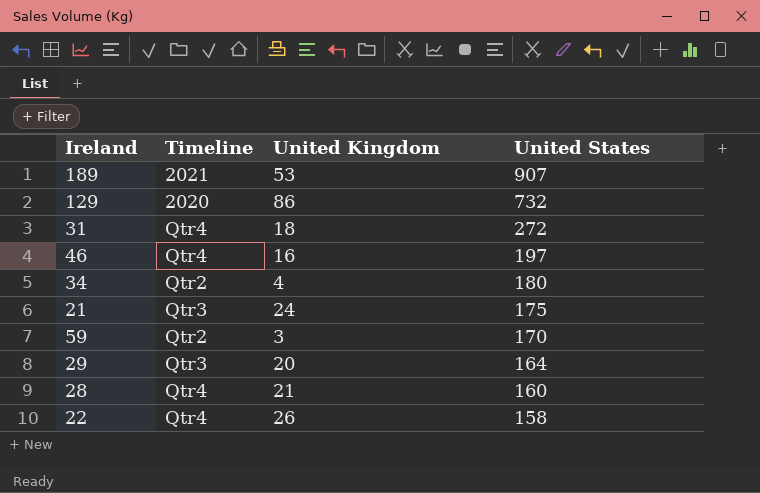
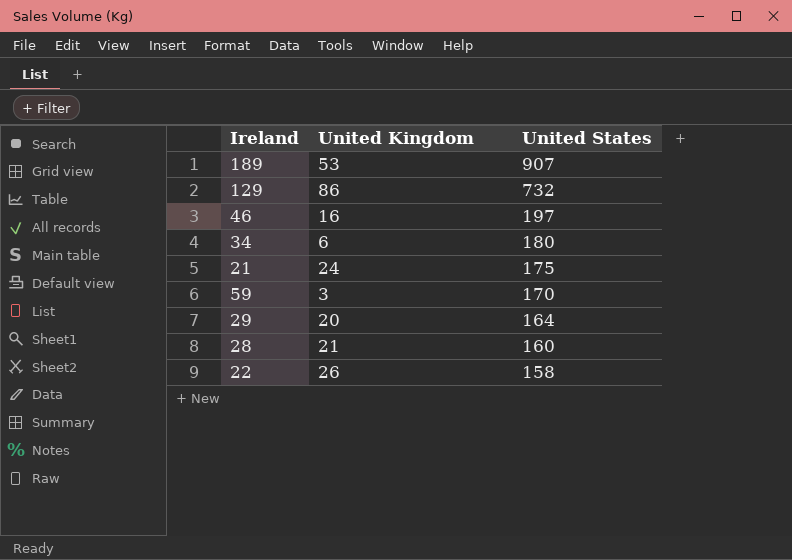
column Timeline | position: 2 -> none
row 31: Qtr4 | 18 | 272 -> none
34 | United Kingdom: 4 -> 6

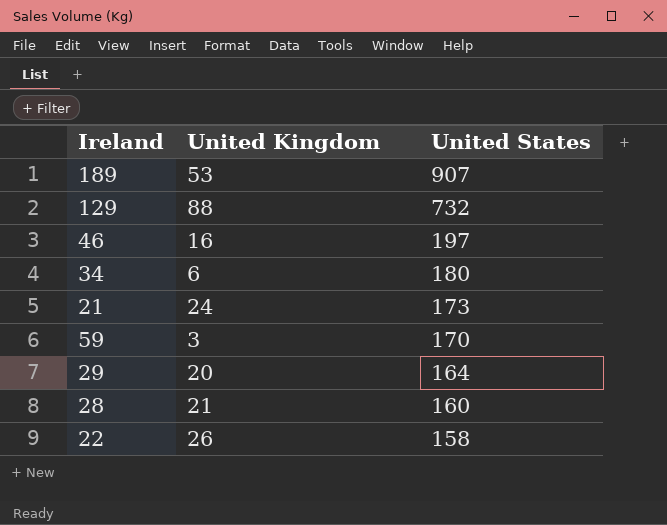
129 | United Kingdom: 86 -> 88
21 | United States: 175 -> 173

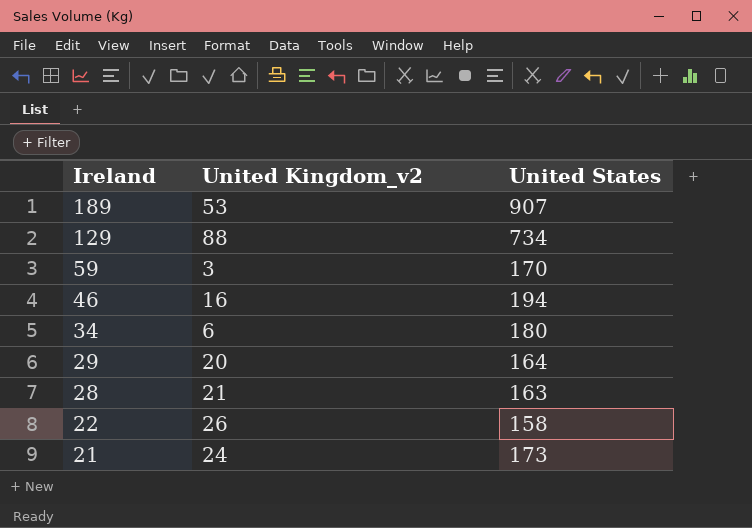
row order: United States descending -> Ireland descending
column name: United Kingdom -> United Kingdom_v2
129 | United States: 732 -> 734
46 | United States: 197 -> 194
28 | United States: 160 -> 163

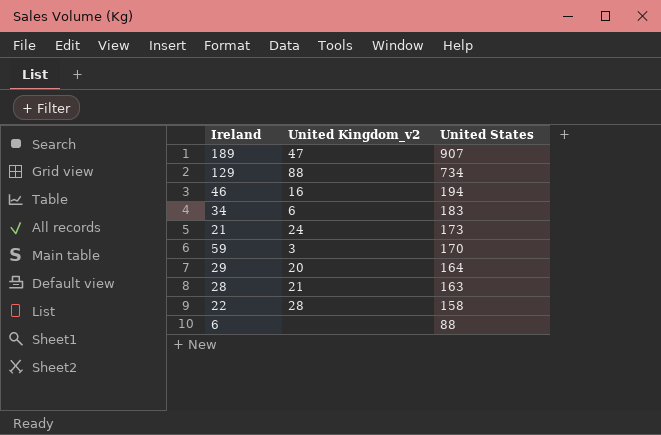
row order: Ireland descending -> United States descending
189 | United Kingdom_v2: 53 -> 47
34 | United States: 180 -> 183
22 | United Kingdom_v2: 26 -> 28
row 6: none -> none | 88

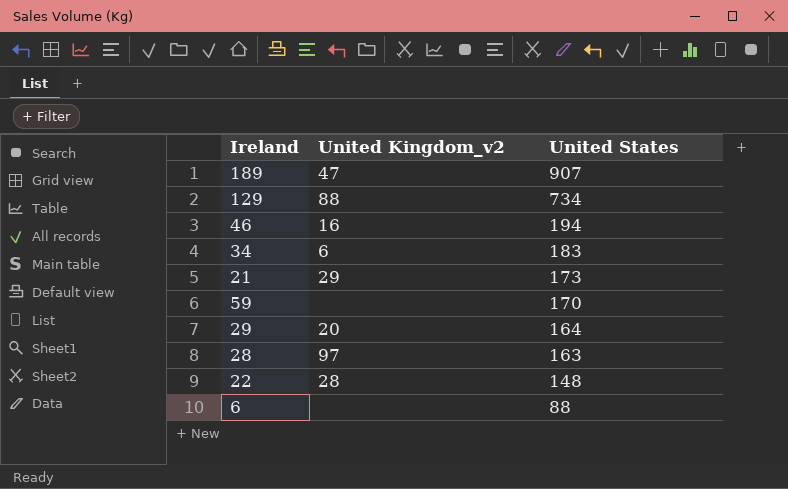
21 | United Kingdom_v2: 24 -> 29
59 | United Kingdom_v2: 3 -> none
28 | United Kingdom_v2: 21 -> 97
22 | United States: 158 -> 148

